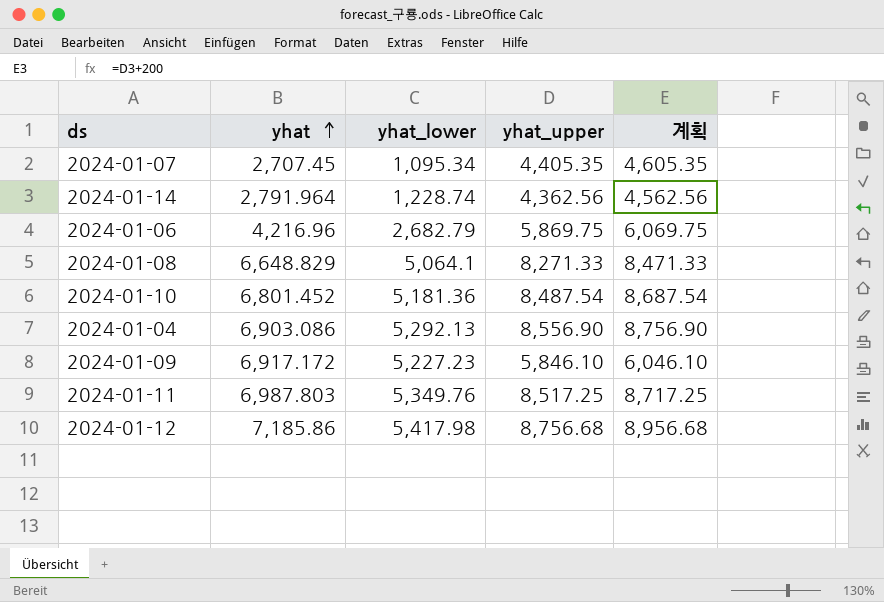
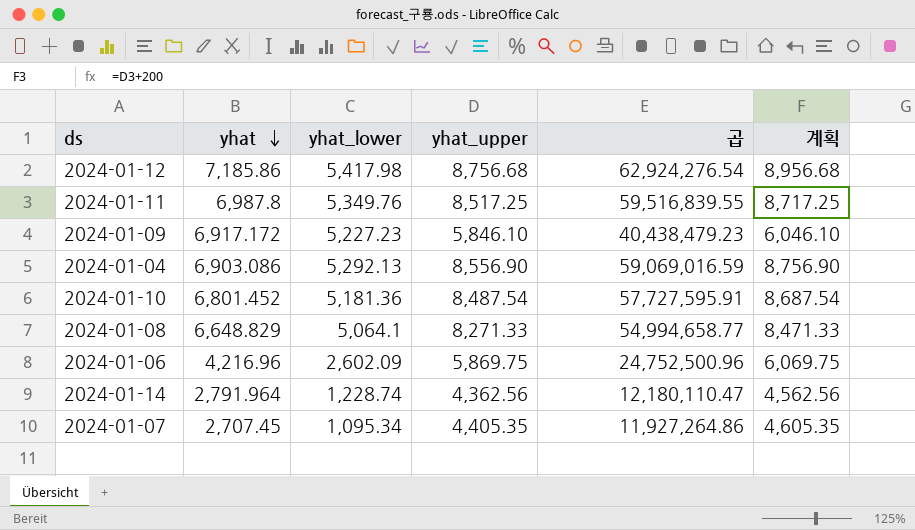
row order: yhat ascending -> yhat descending
column 곱 | formula: none -> [yhat] * [yhat_upper]
2024-01-11 | yhat: 6,987.803 -> 6,987.8
2024-01-06 | yhat_lower: 2,682.79 -> 2,602.09

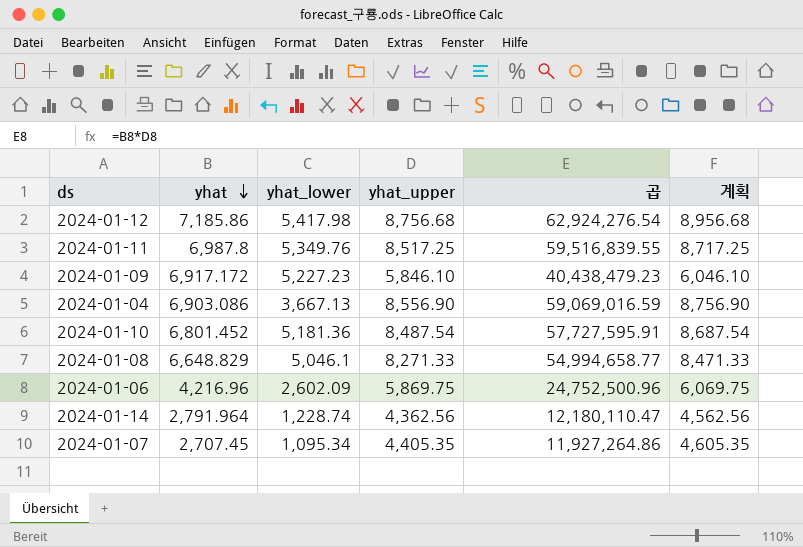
2024-01-04 | yhat_lower: 5,292.13 -> 3,667.13
2024-01-08 | yhat_lower: 5,064.1 -> 5,046.1

